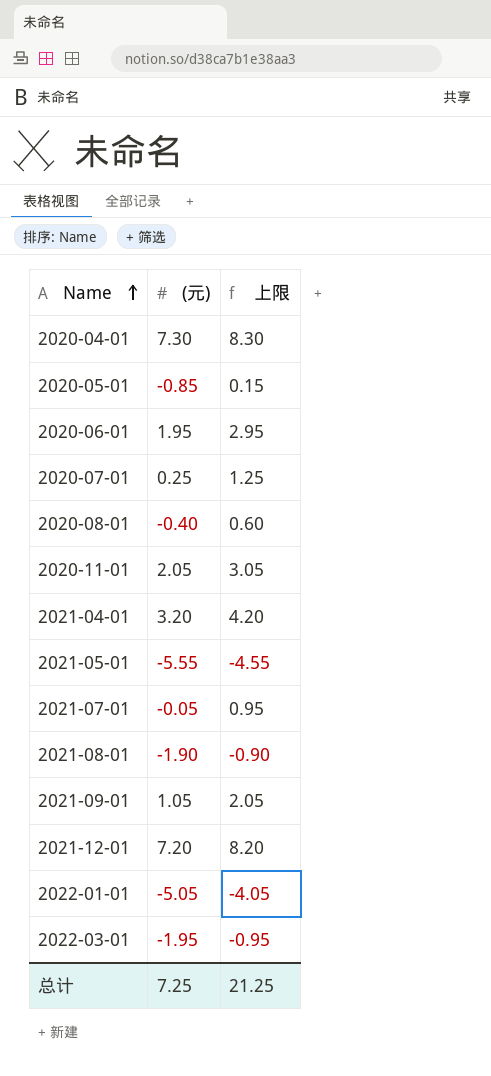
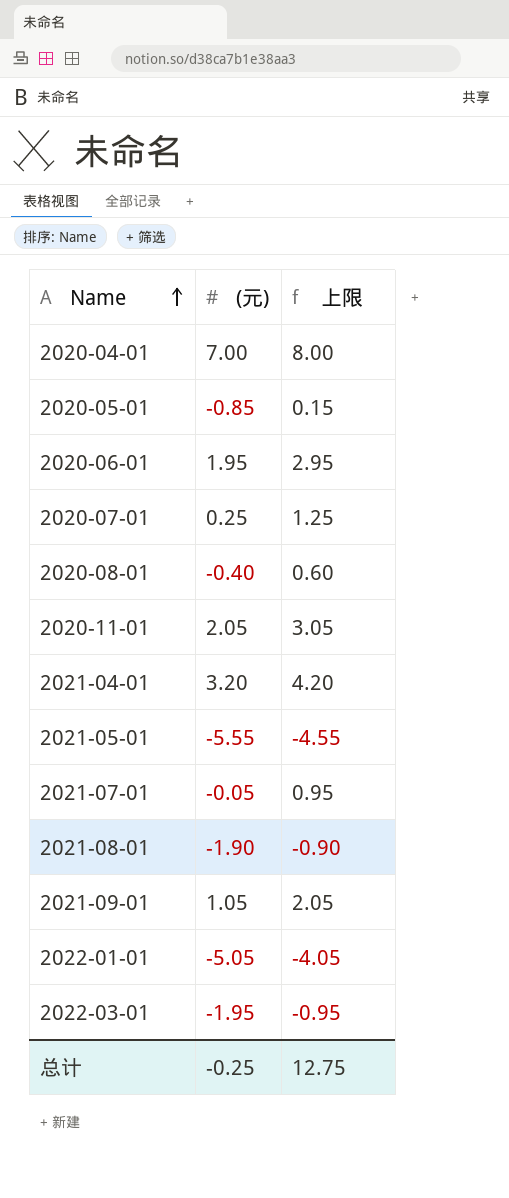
row 2021-12-01: 7.20 | 8.20 -> none
2020-04-01 | (元): 7.30 -> 7.00
2020-04-01 | 上限: 8.30 -> 8.00
总计 | (元): 7.25 -> -0.25
总计 | 上限: 21.25 -> 12.75

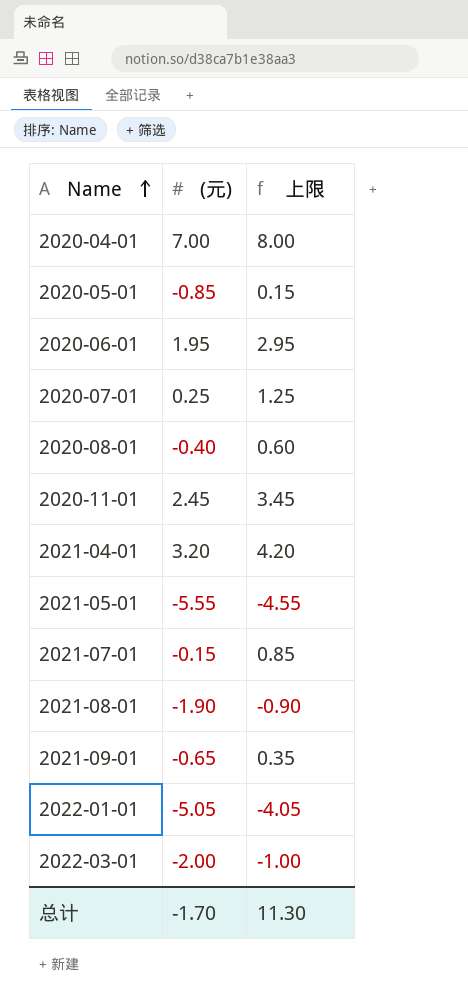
2020-11-01 | (元): 2.05 -> 2.45
2020-11-01 | 上限: 3.05 -> 3.45
2021-07-01 | (元): -0.05 -> -0.15
2021-07-01 | 上限: 0.95 -> 0.85
2021-09-01 | (元): 1.05 -> -0.65
2021-09-01 | 上限: 2.05 -> 0.35
2022-03-01 | (元): -1.95 -> -2.00
2022-03-01 | 上限: -0.95 -> -1.00
总计 | (元): -0.25 -> -1.70
总计 | 上限: 12.75 -> 11.30

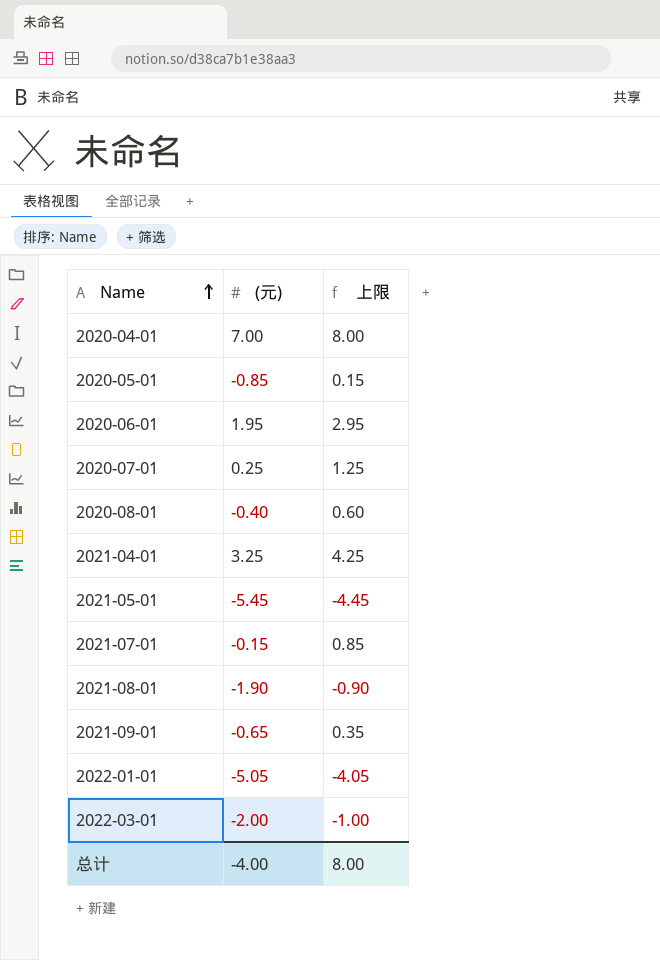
row 2020-11-01: 2.45 | 3.45 -> none
2021-04-01 | (元): 3.20 -> 3.25
2021-04-01 | 上限: 4.20 -> 4.25
2021-05-01 | (元): -5.55 -> -5.45
2021-05-01 | 上限: -4.55 -> -4.45
总计 | (元): -1.70 -> -4.00
总计 | 上限: 11.30 -> 8.00

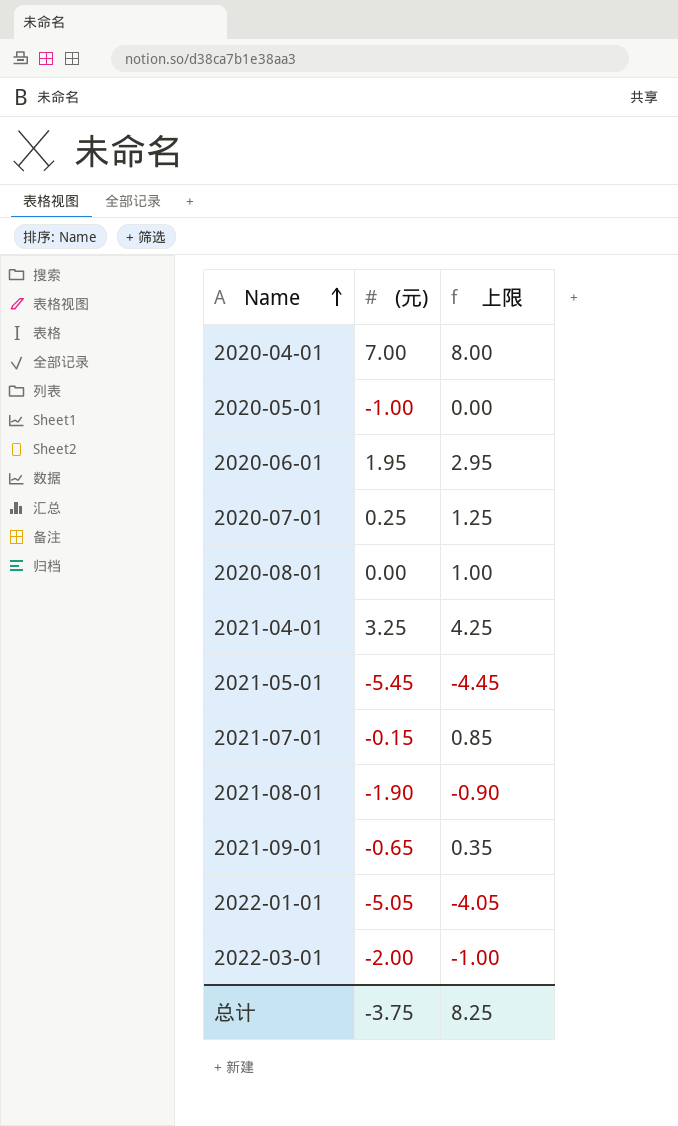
2020-05-01 | (元): -0.85 -> -1.00
2020-05-01 | 上限: 0.15 -> 0.00
2020-08-01 | (元): -0.40 -> 0.00
2020-08-01 | 上限: 0.60 -> 1.00
总计 | (元): -4.00 -> -3.75
总计 | 上限: 8.00 -> 8.25

